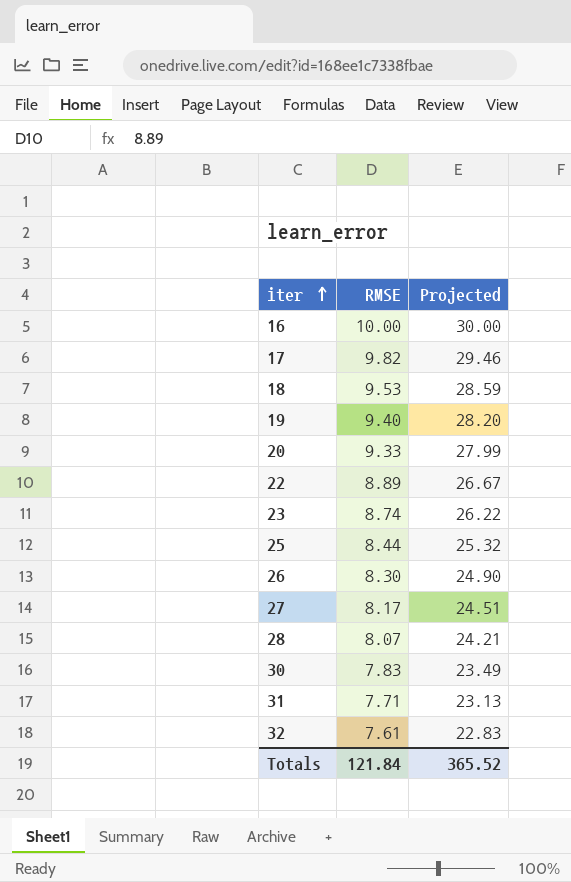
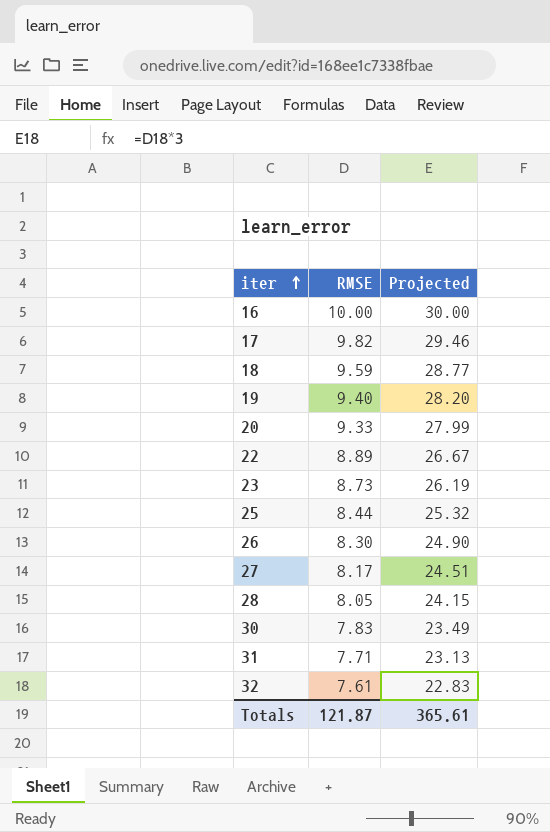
18 | RMSE: 9.53 -> 9.59
18 | Projected: 28.59 -> 28.77
23 | RMSE: 8.74 -> 8.73
23 | Projected: 26.22 -> 26.19
28 | RMSE: 8.07 -> 8.05
28 | Projected: 24.21 -> 24.15
Totals | RMSE: 121.84 -> 121.87
Totals | Projected: 365.52 -> 365.61

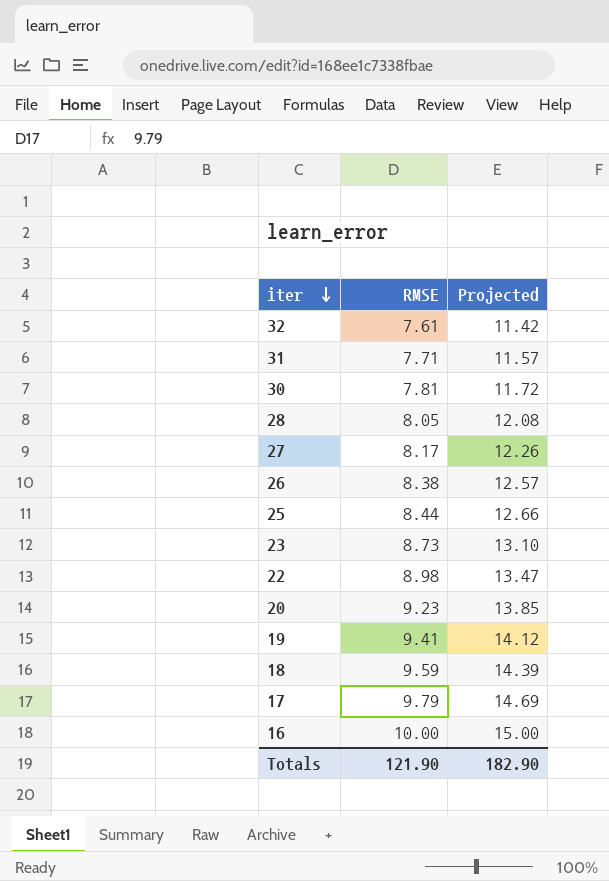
row order: iter ascending -> iter descending
column Projected | formula: [RMSE] * 3 -> [RMSE] * 1.5
30 | RMSE: 7.83 -> 7.81
26 | RMSE: 8.30 -> 8.38
22 | RMSE: 8.89 -> 8.98
20 | RMSE: 9.33 -> 9.23
19 | RMSE: 9.40 -> 9.41
17 | RMSE: 9.82 -> 9.79
Totals | RMSE: 121.87 -> 121.90
Totals | Projected: 365.61 -> 182.90

